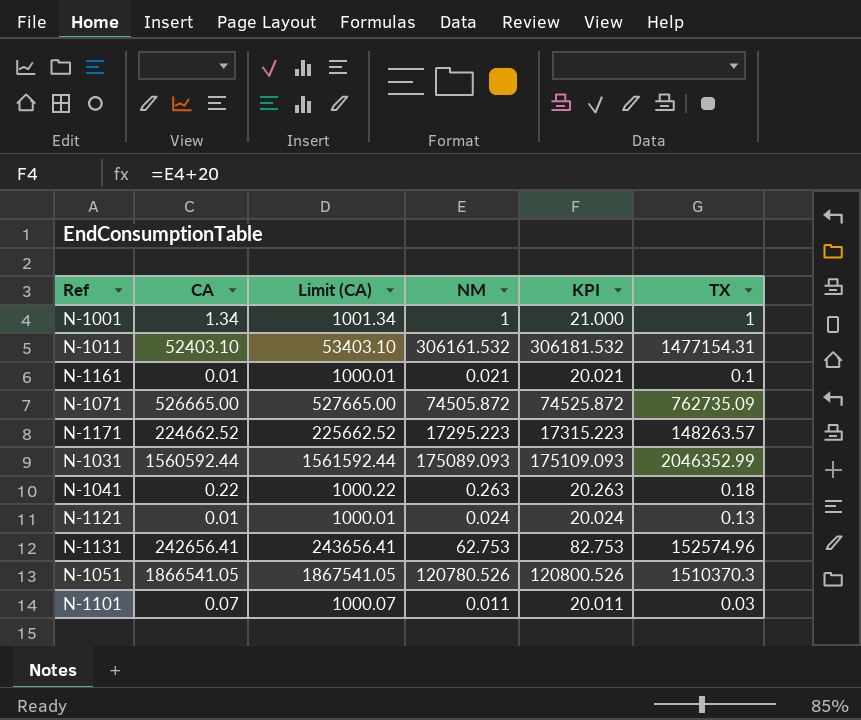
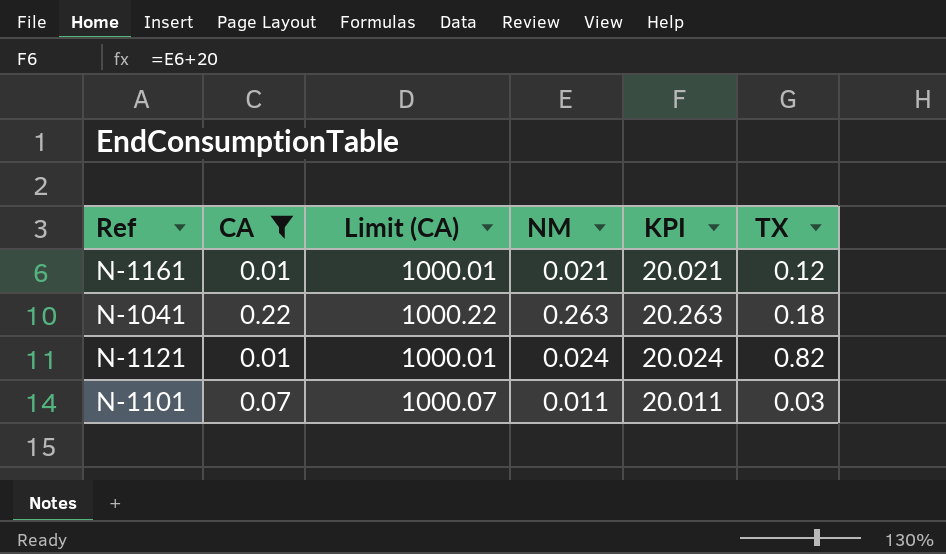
filter: none -> CA <= 0.22
N-1161 | TX: 0.1 -> 0.12
N-1121 | TX: 0.13 -> 0.82

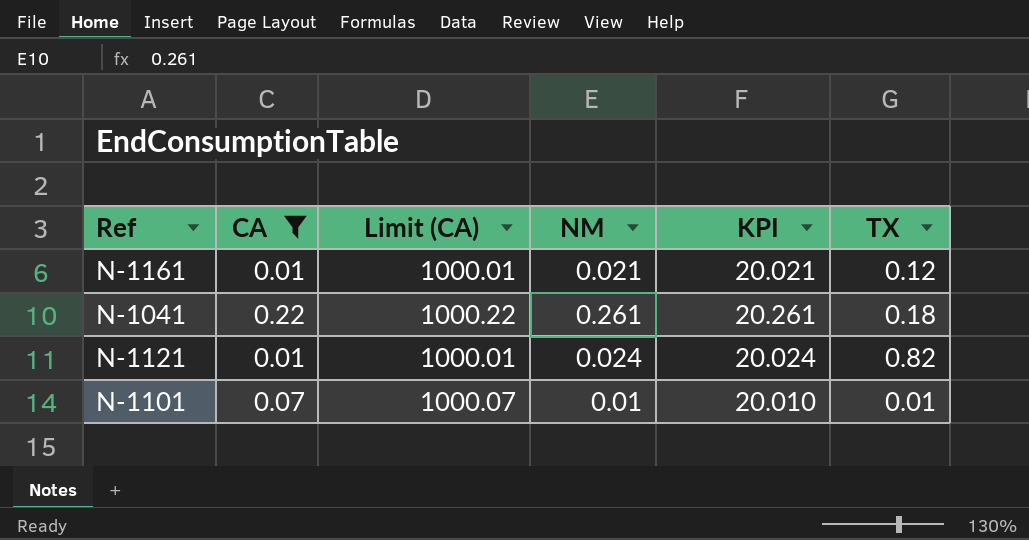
N-1041 | NM: 0.263 -> 0.261
N-1041 | KPI: 20.263 -> 20.261
N-1101 | NM: 0.011 -> 0.01
N-1101 | KPI: 20.011 -> 20.010
N-1101 | TX: 0.03 -> 0.01

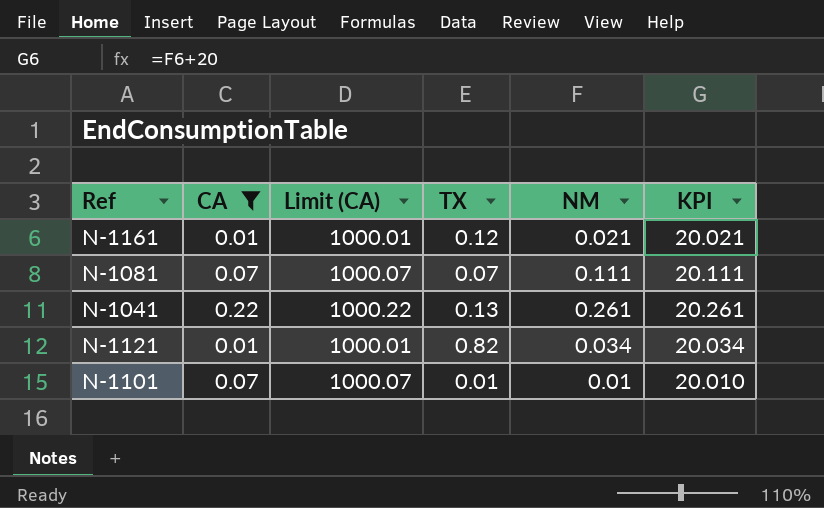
column TX | position: 6 -> 4
row N-1081: none -> 0.07 | 1000.07 | 0.07 | 0.111 | 20.111
N-1041 | TX: 0.18 -> 0.13
N-1121 | NM: 0.024 -> 0.034
N-1121 | KPI: 20.024 -> 20.034

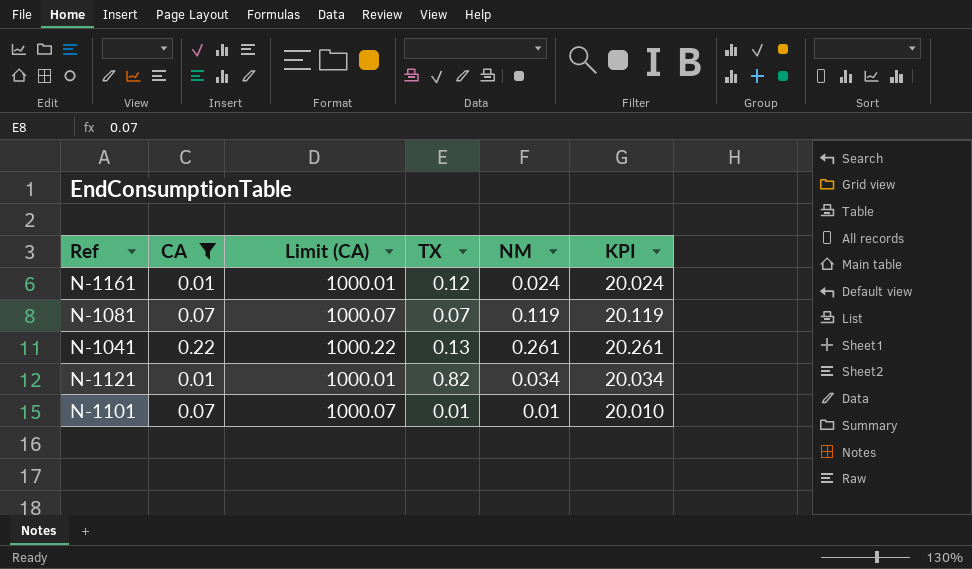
N-1161 | NM: 0.021 -> 0.024
N-1161 | KPI: 20.021 -> 20.024
N-1081 | NM: 0.111 -> 0.119
N-1081 | KPI: 20.111 -> 20.119

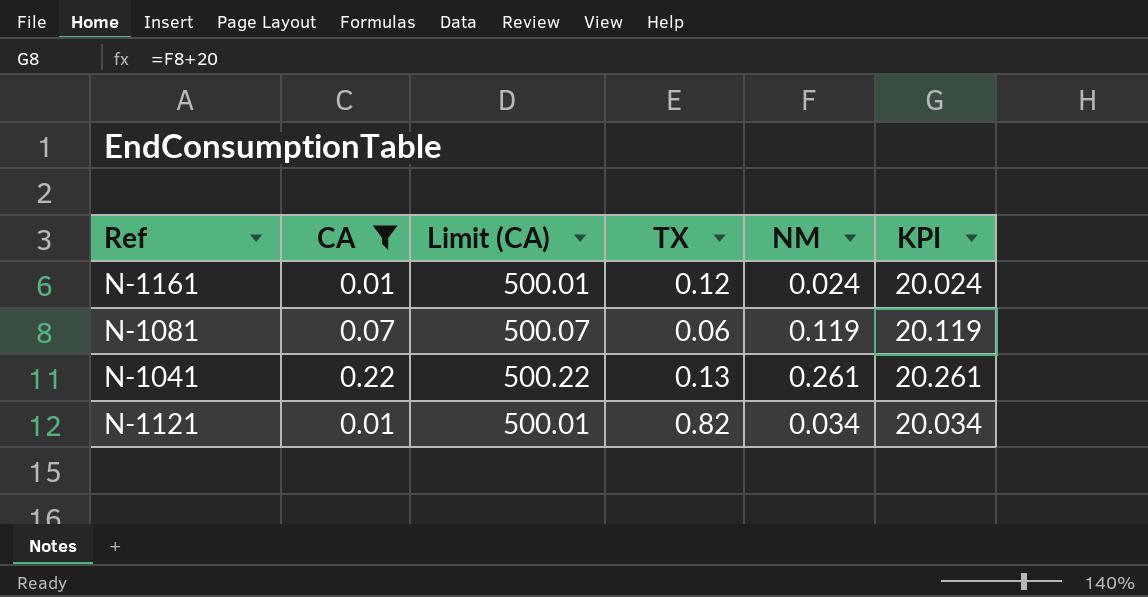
column Limit (CA) | formula: [CA] + 1000 -> [CA] + 500
row N-1101: 0.07 | 1000.07 | 0.01 | 0.01 | 20.010 -> none
N-1081 | TX: 0.07 -> 0.06

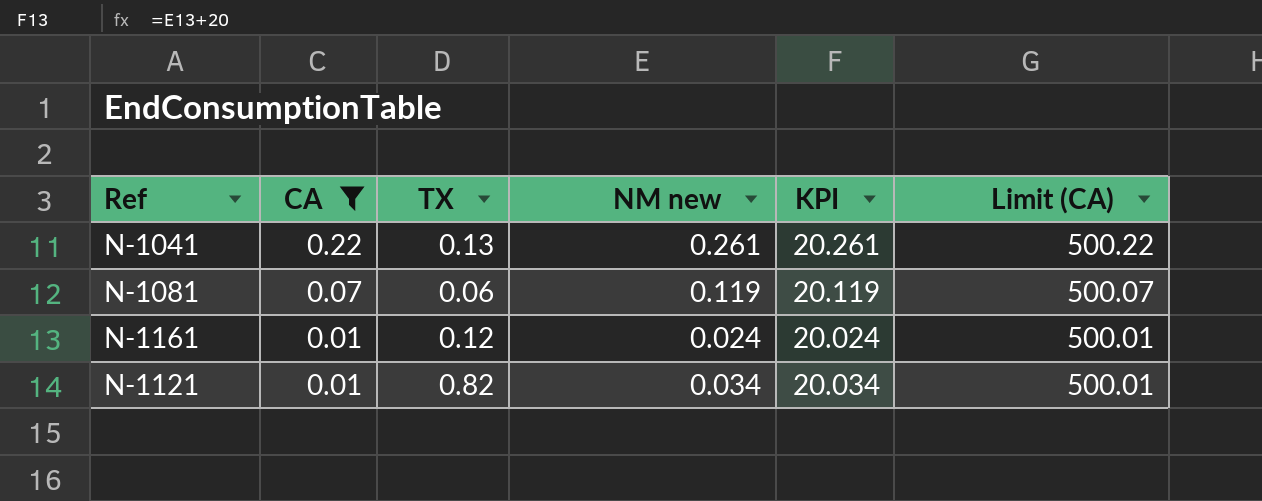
row order: none -> CA descending
column name: NM -> NM new
column Limit (CA) | position: 3 -> 6

